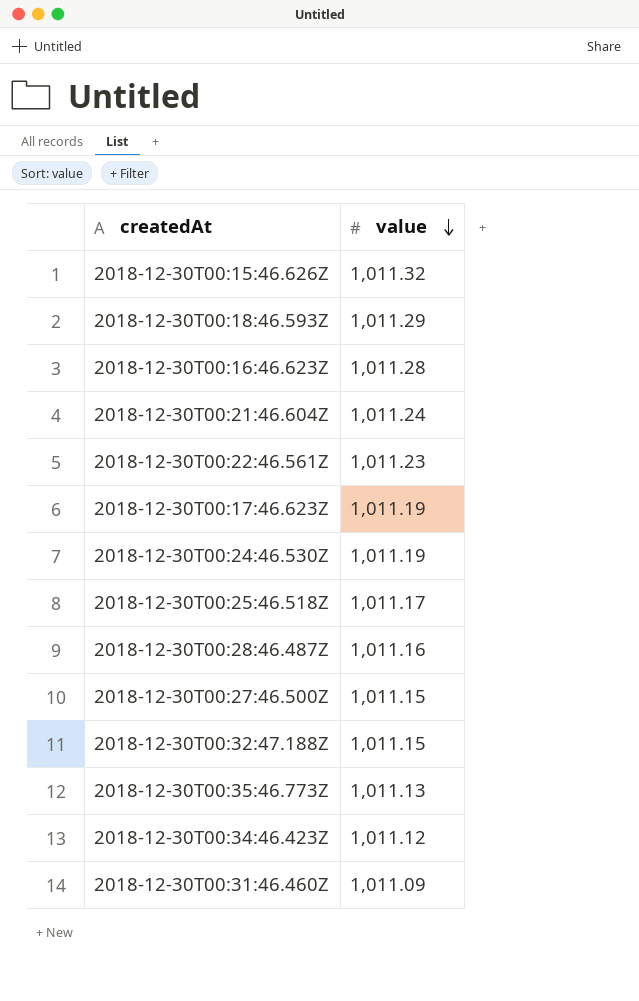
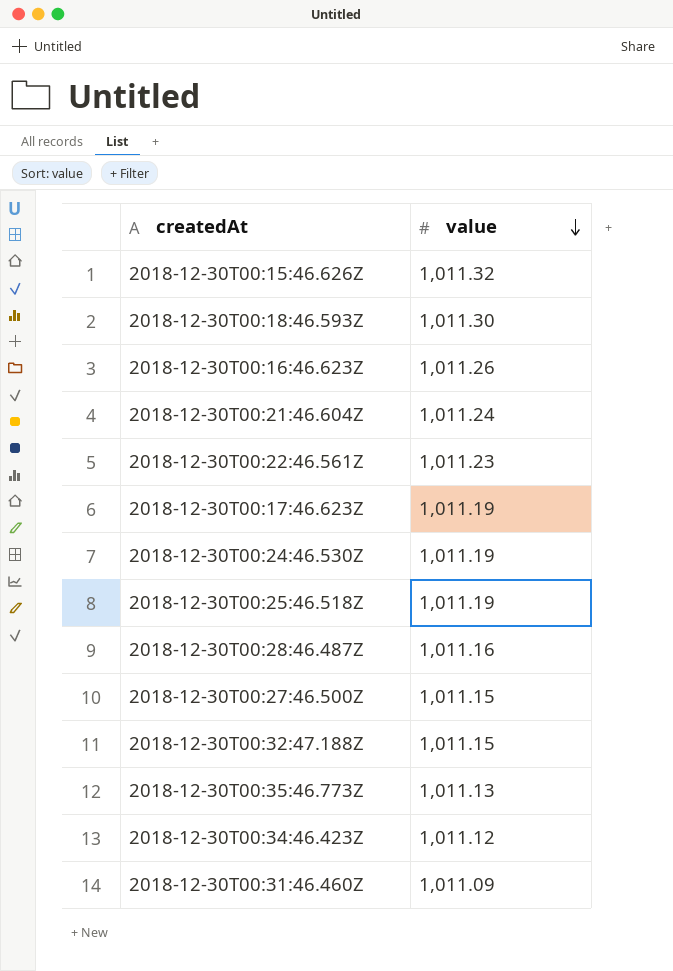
2018-12-30T00:18:46.593Z | value: 1,011.29 -> 1,011.30
2018-12-30T00:16:46.623Z | value: 1,011.28 -> 1,011.26
2018-12-30T00:25:46.518Z | value: 1,011.17 -> 1,011.19

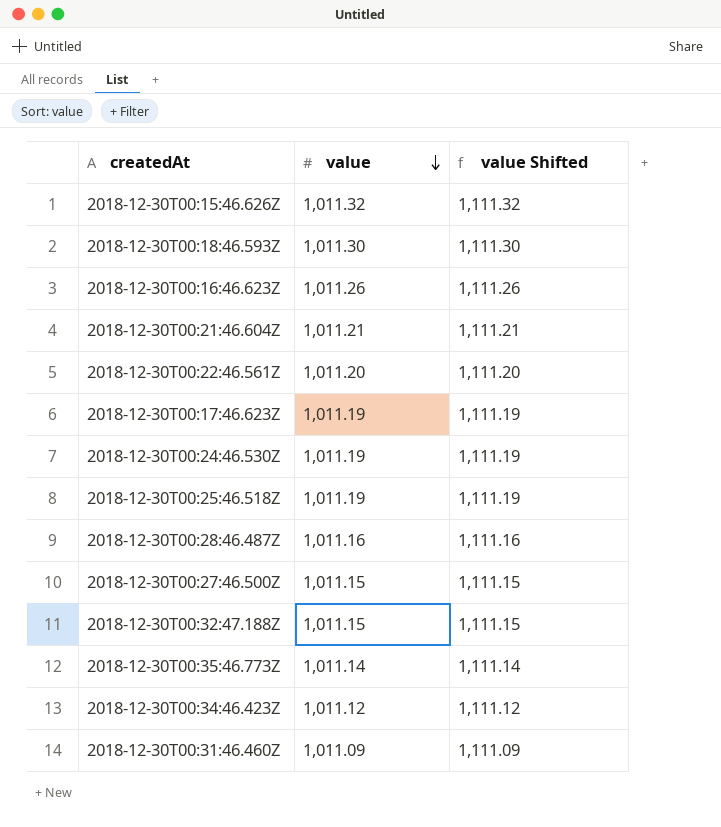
column value Shifted | formula: none -> [value] + 100
2018-12-30T00:21:46.604Z | value: 1,011.24 -> 1,011.21
2018-12-30T00:22:46.561Z | value: 1,011.23 -> 1,011.20
2018-12-30T00:35:46.773Z | value: 1,011.13 -> 1,011.14

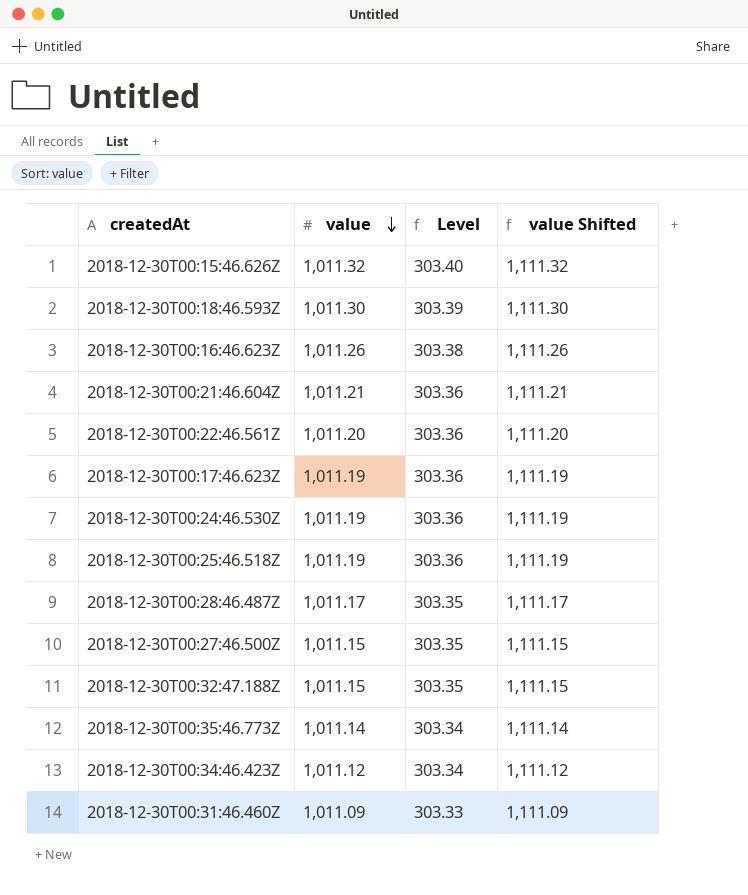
column Level | formula: none -> [value] * 0.3
2018-12-30T00:28:46.487Z | value: 1,011.16 -> 1,011.17
2018-12-30T00:28:46.487Z | value Shifted: 1,111.16 -> 1,111.17

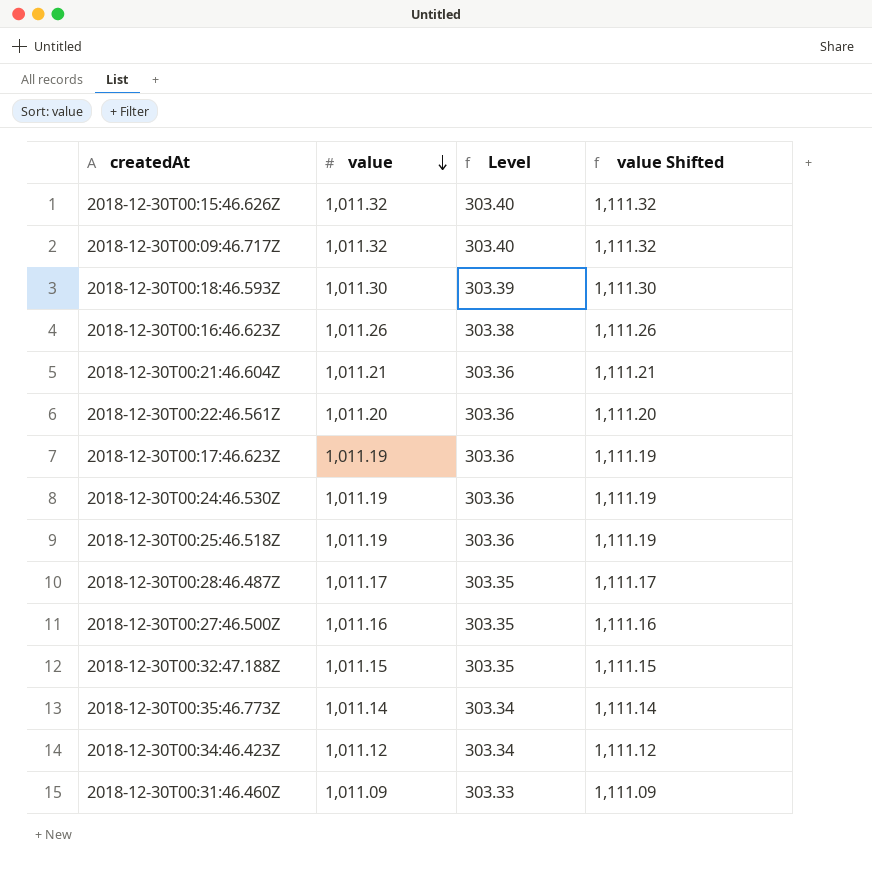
row 2018-12-30T00:09:46.717Z: none -> 1,011.32 | 303.40 | 1,111.32
2018-12-30T00:27:46.500Z | value: 1,011.15 -> 1,011.16
2018-12-30T00:27:46.500Z | value Shifted: 1,111.15 -> 1,111.16

